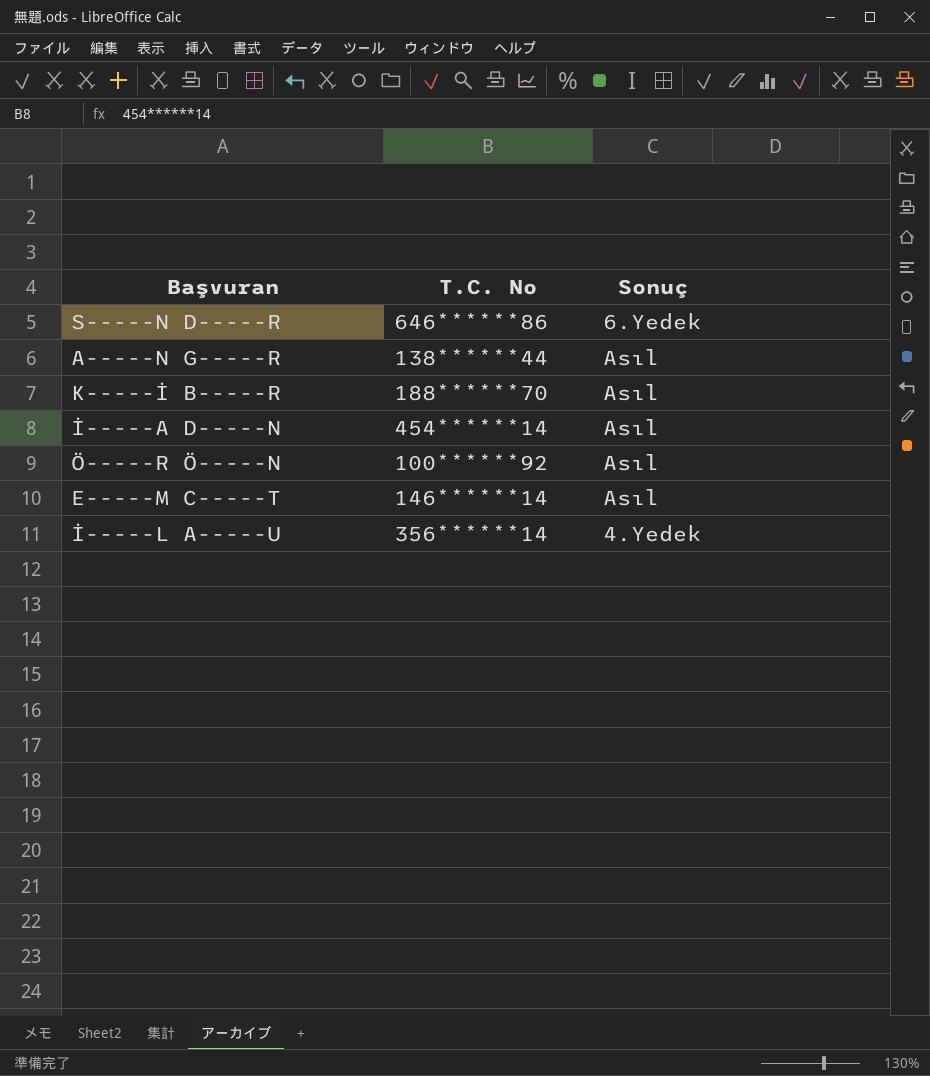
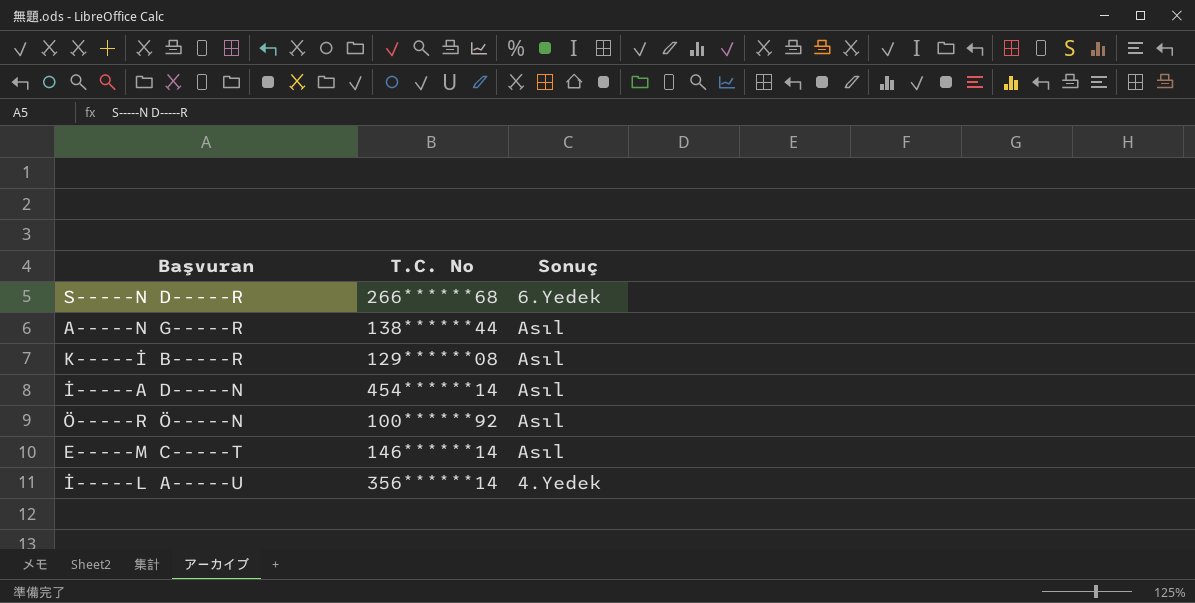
S-----N D-----R | T.C. No: 646******86 -> 266******68
K-----İ B-----R | T.C. No: 188******70 -> 129******08

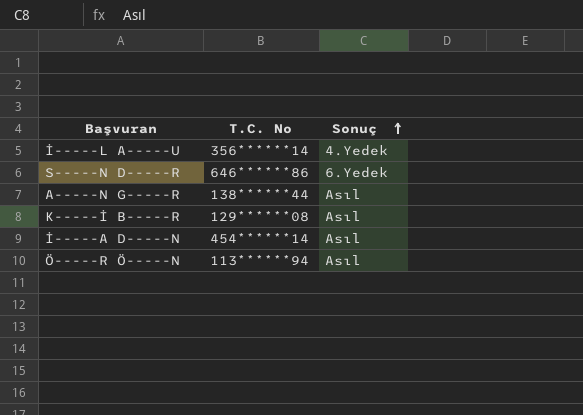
row order: none -> Sonuç ascending
row E-----M C-----T: 146******14 | Asıl -> none
S-----N D-----R | T.C. No: 266******68 -> 646******86
Ö-----R Ö-----N | T.C. No: 100******92 -> 113******94

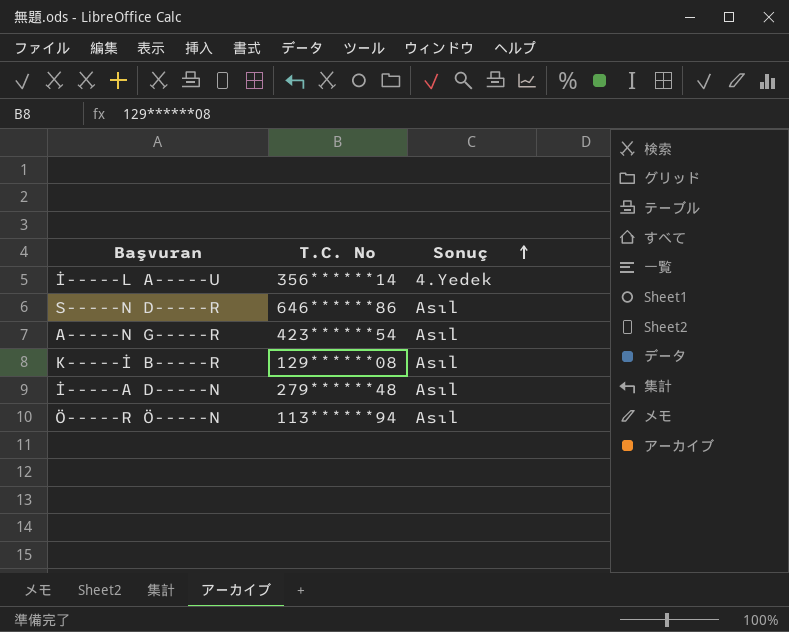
S-----N D-----R | Sonuç: 6.Yedek -> Asıl
A-----N G-----R | T.C. No: 138******44 -> 423******54
İ-----A D-----N | T.C. No: 454******14 -> 279******48

